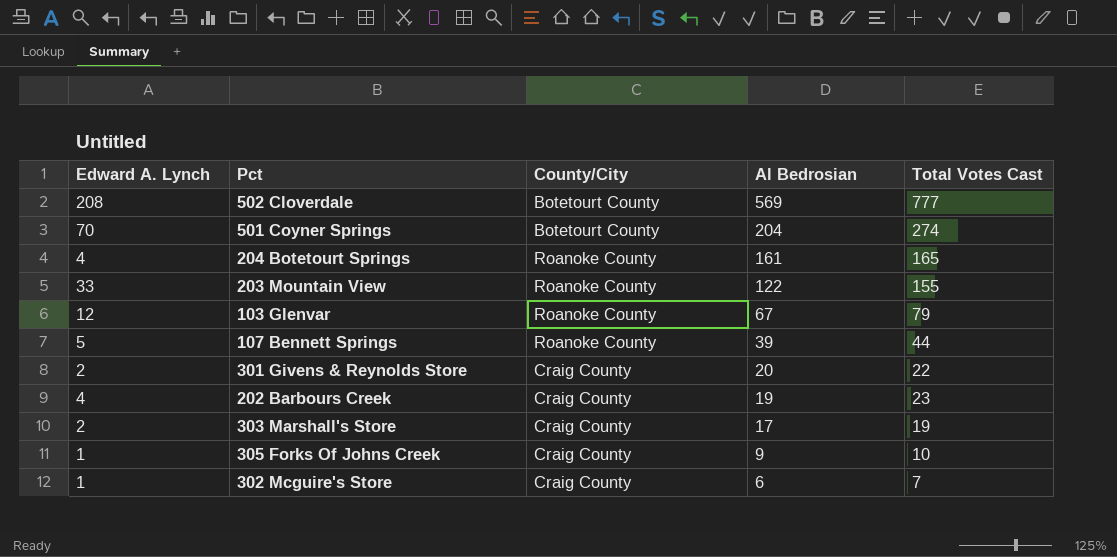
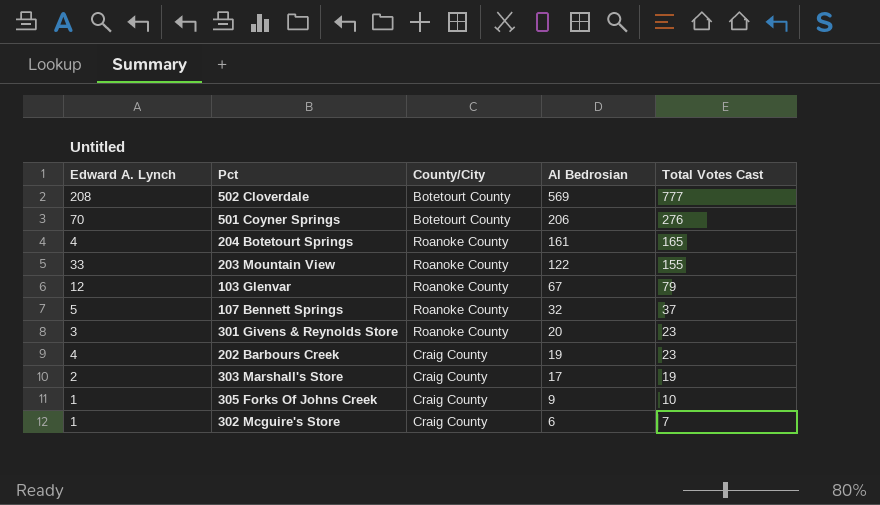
501 Coyner Springs | Al Bedrosian: 204 -> 206
501 Coyner Springs | Total Votes Cast: 274 -> 276
107 Bennett Springs | Al Bedrosian: 39 -> 32
107 Bennett Springs | Total Votes Cast: 44 -> 37
301 Givens & Reynolds Store | Edward A. Lynch: 2 -> 3
301 Givens & Reynolds Store | County/City: Craig County -> Roanoke County
301 Givens & Reynolds Store | Total Votes Cast: 22 -> 23

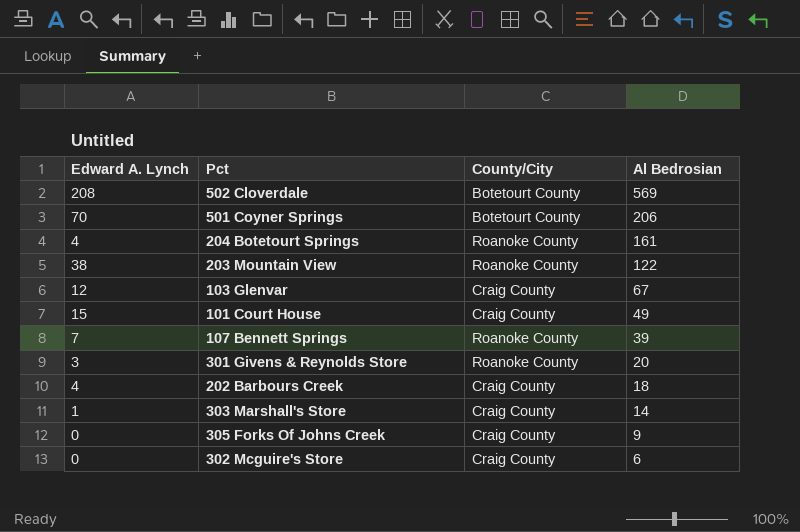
column Total Votes Cast | formula: [Edward A. Lynch] + [Al Bedrosian] -> none
203 Mountain View | Edward A. Lynch: 33 -> 38
103 Glenvar | County/City: Roanoke County -> Craig County
row 101 Court House: none -> 15 | Craig County | 49
107 Bennett Springs | Edward A. Lynch: 5 -> 7
107 Bennett Springs | Al Bedrosian: 32 -> 39
202 Barbours Creek | Al Bedrosian: 19 -> 18
303 Marshall's Store | Edward A. Lynch: 2 -> 1
303 Marshall's Store | Al Bedrosian: 17 -> 14
305 Forks Of Johns Creek | Edward A. Lynch: 1 -> 0
302 Mcguire's Store | Edward A. Lynch: 1 -> 0

